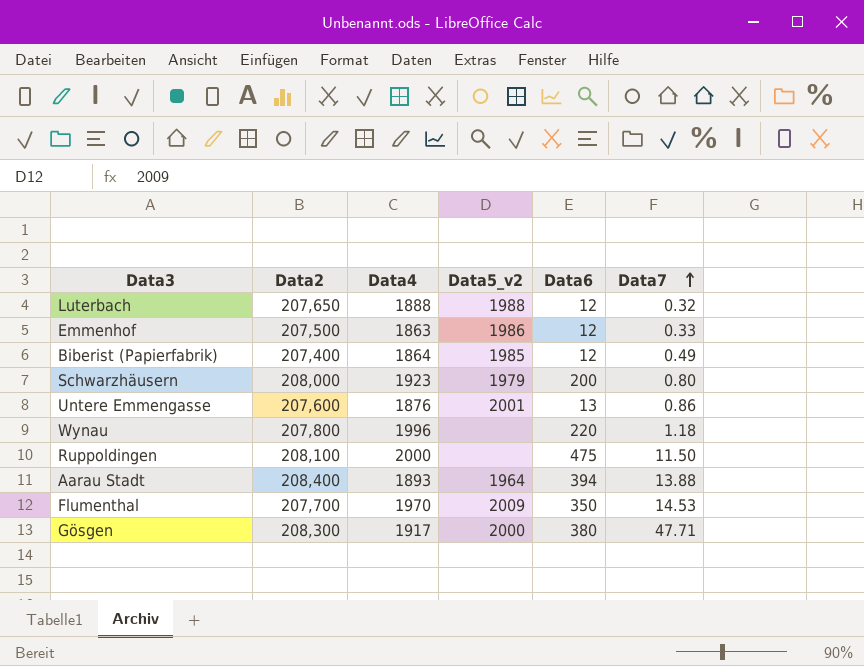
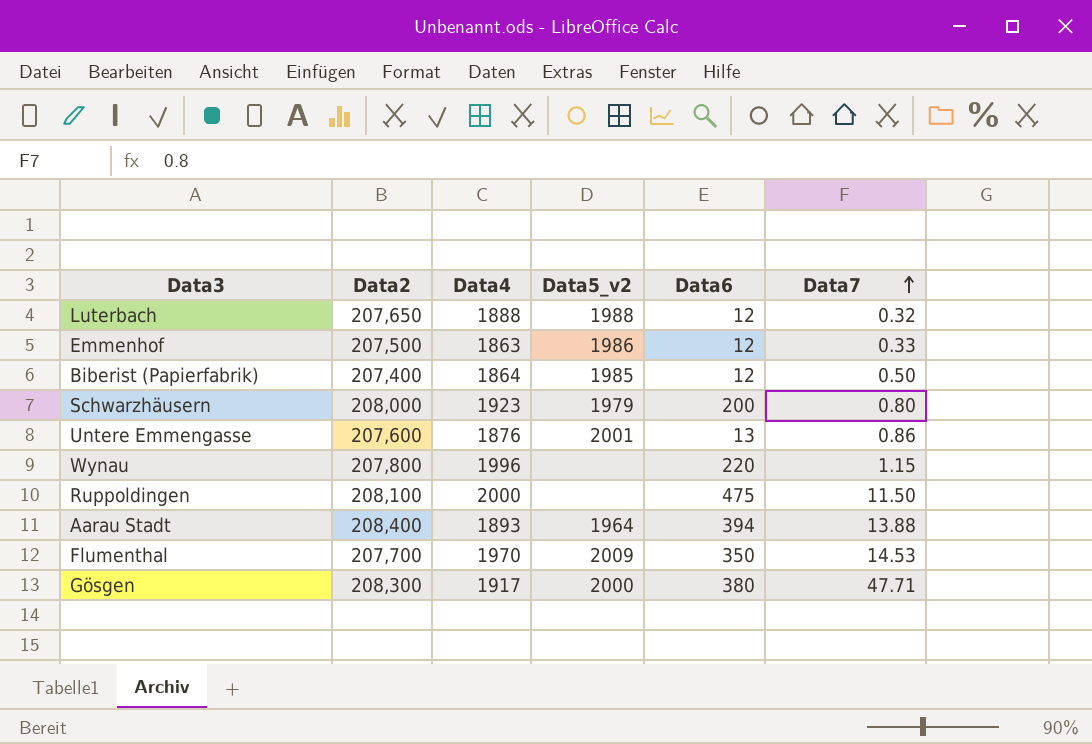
Biberist (Papierfabrik) | Data7: 0.49 -> 0.50
Wynau | Data7: 1.18 -> 1.15

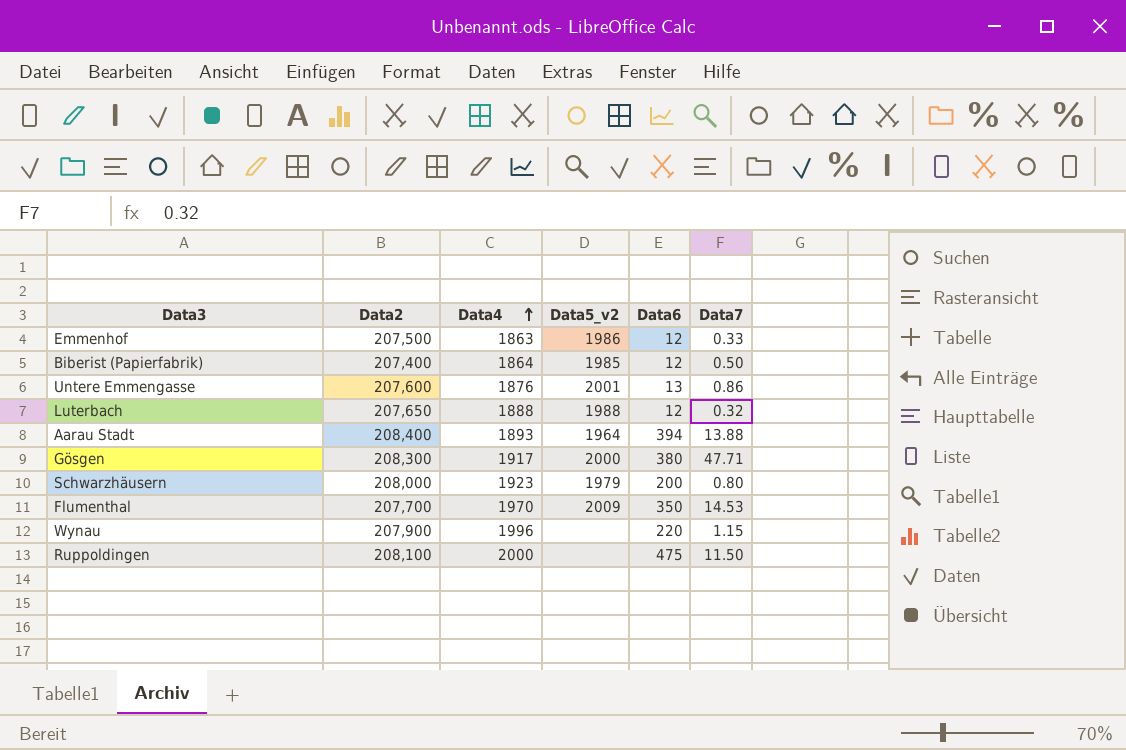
row order: Data7 ascending -> Data4 ascending
Wynau | Data2: 207,800 -> 207,900

